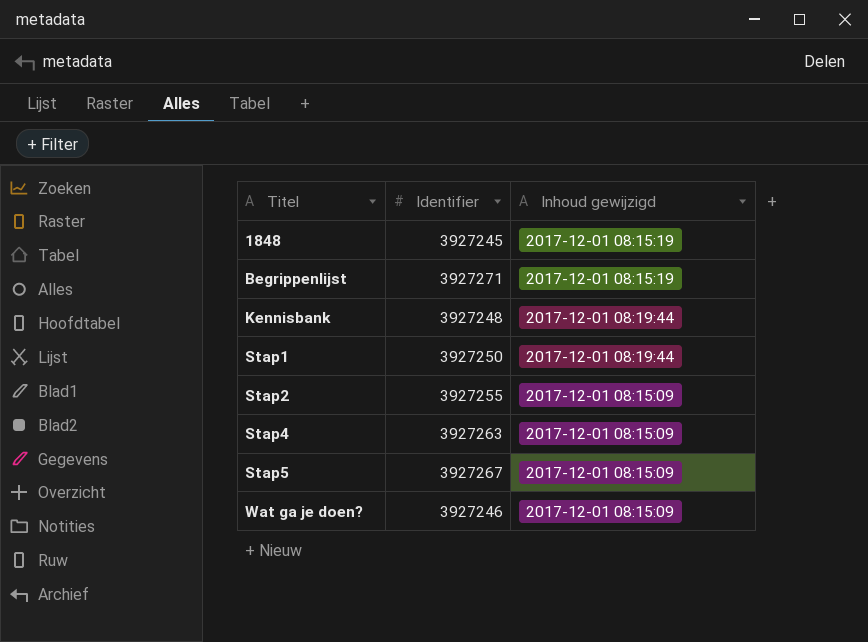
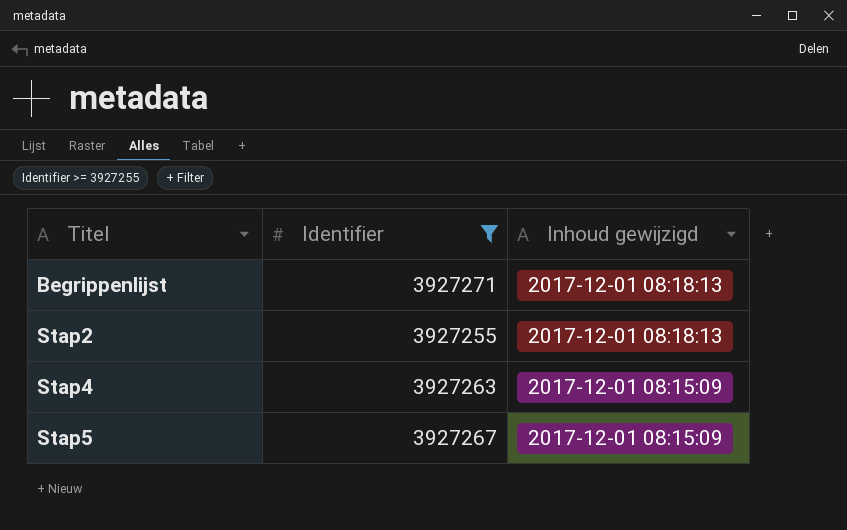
filter: none -> Identifier >= 3927255
Begrippenlijst | Inhoud gewijzigd: 2017-12-01 08:15:19 -> 2017-12-01 08:18:13
Stap2 | Inhoud gewijzigd: 2017-12-01 08:15:09 -> 2017-12-01 08:18:13

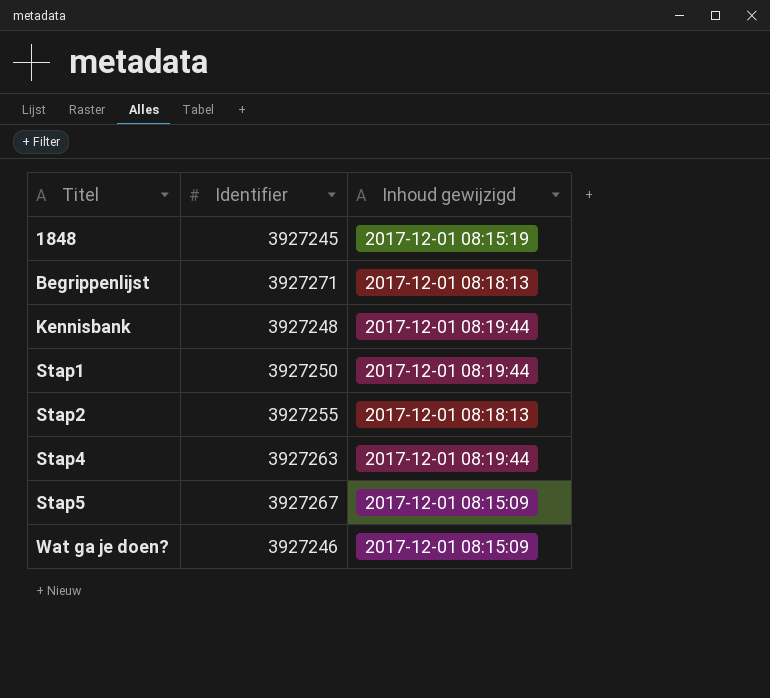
filter: Identifier >= 3927255 -> none
Stap4 | Inhoud gewijzigd: 2017-12-01 08:15:09 -> 2017-12-01 08:19:44

